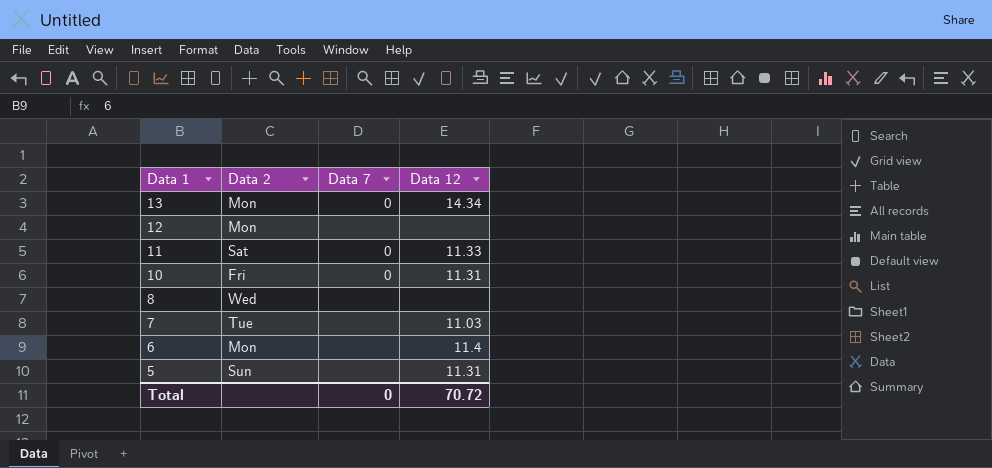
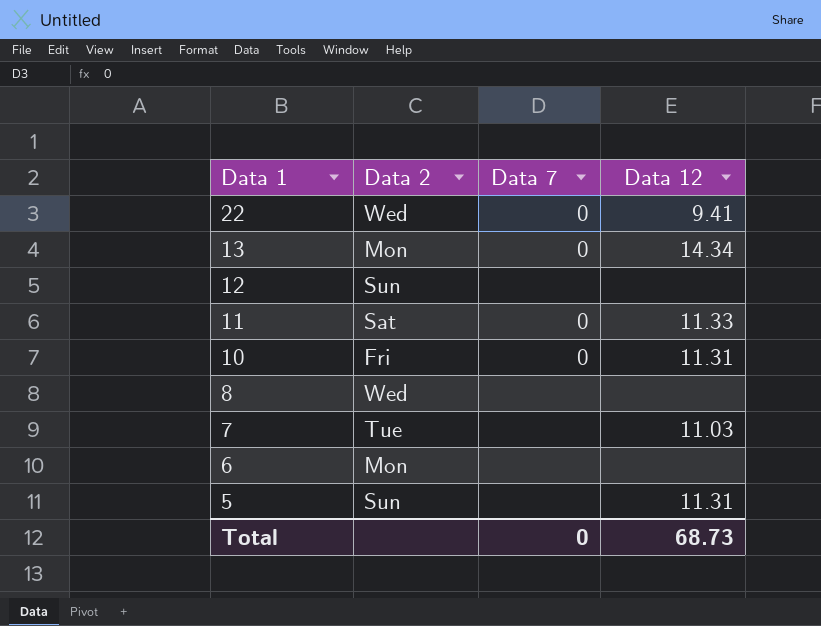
row 22: none -> Wed | 0 | 9.41
12 | Data 2: Mon -> Sun
6 | Data 12: 11.4 -> none
Total | Data 12: 70.72 -> 68.73

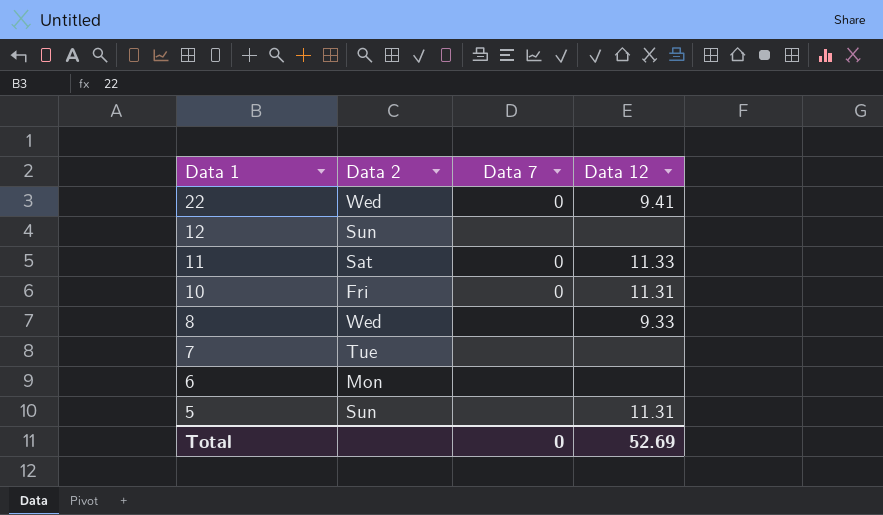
row 13: Mon | 0 | 14.34 -> none
8 | Data 12: none -> 9.33
7 | Data 12: 11.03 -> none
Total | Data 12: 68.73 -> 52.69

